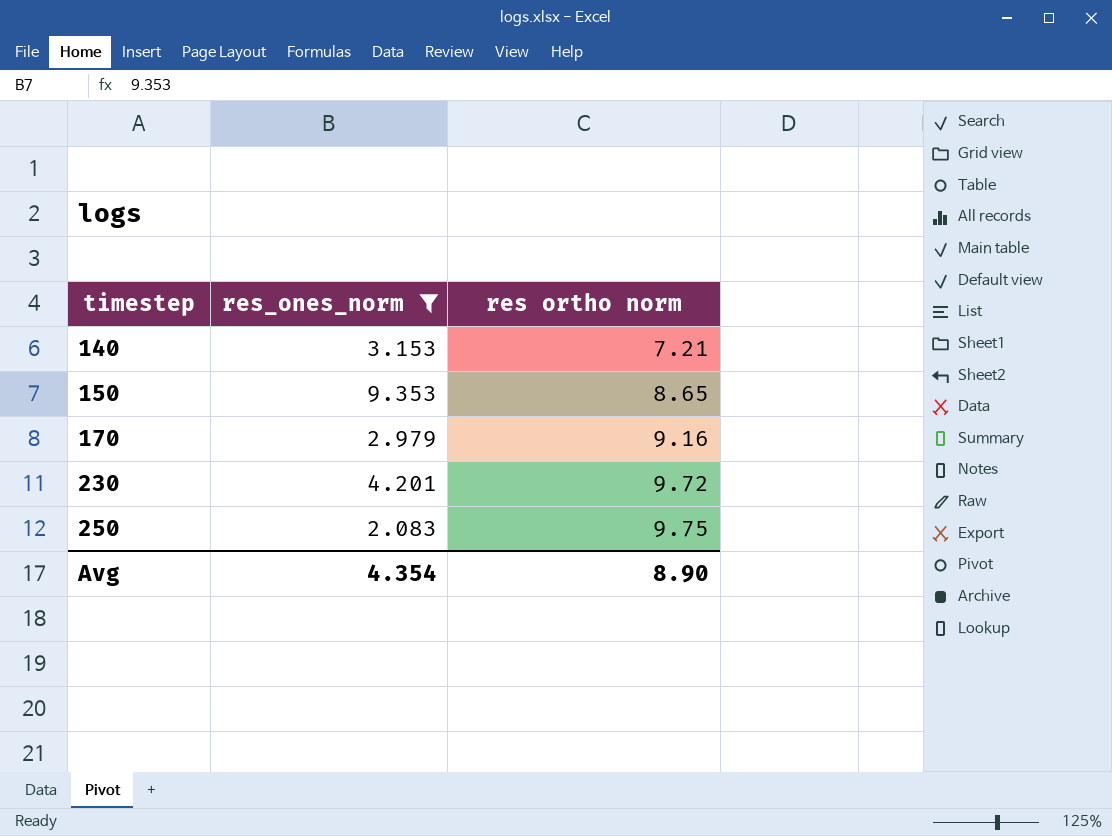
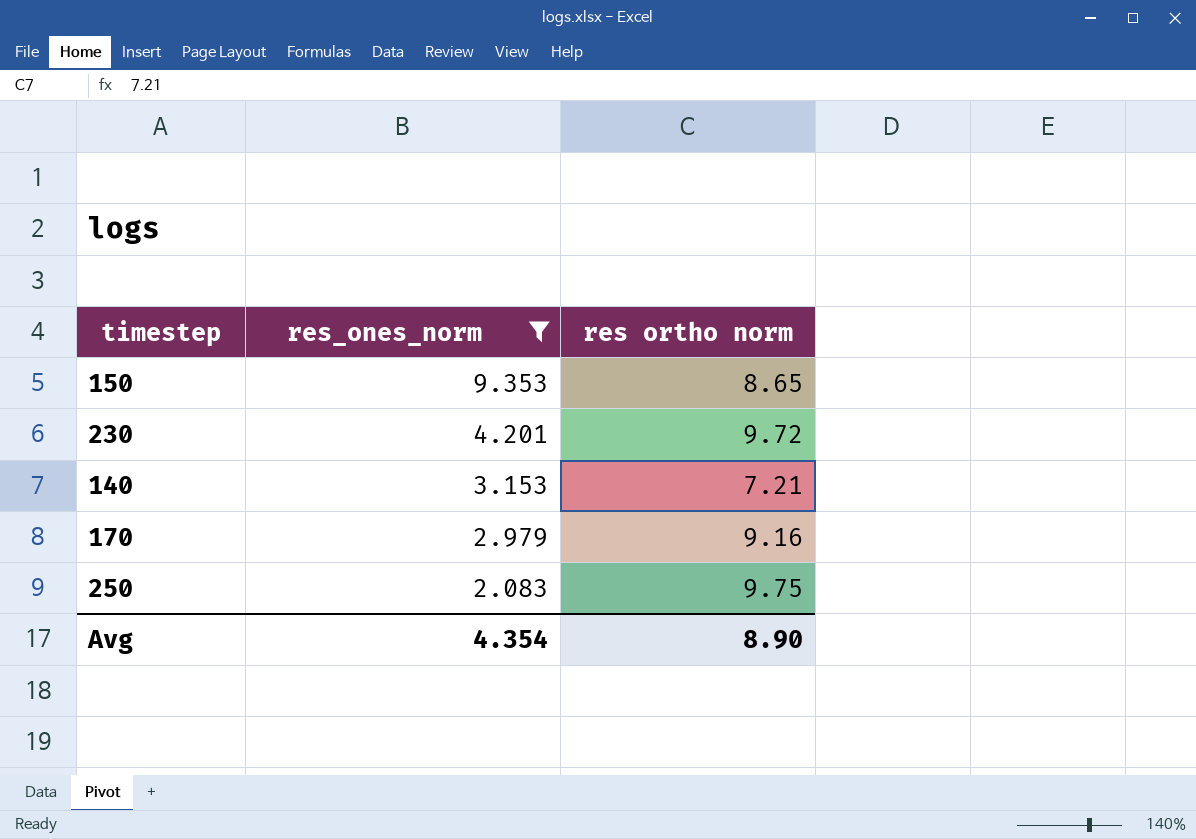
row order: timestep ascending -> res_ones_norm descending

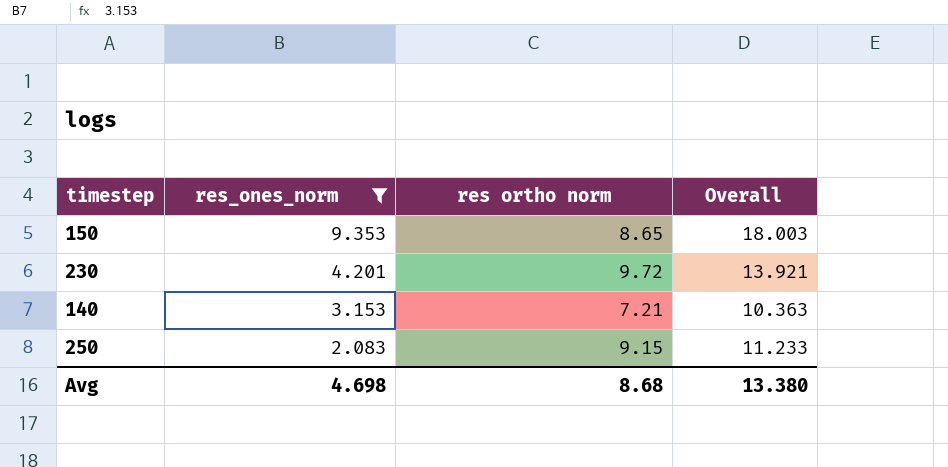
column Overall | formula: none -> [res_ones_norm] + [res ortho norm]
row 170: 2.979 | 9.16 -> none
250 | res ortho norm: 9.75 -> 9.15
Avg | res_ones_norm: 4.354 -> 4.698
Avg | res ortho norm: 8.90 -> 8.68

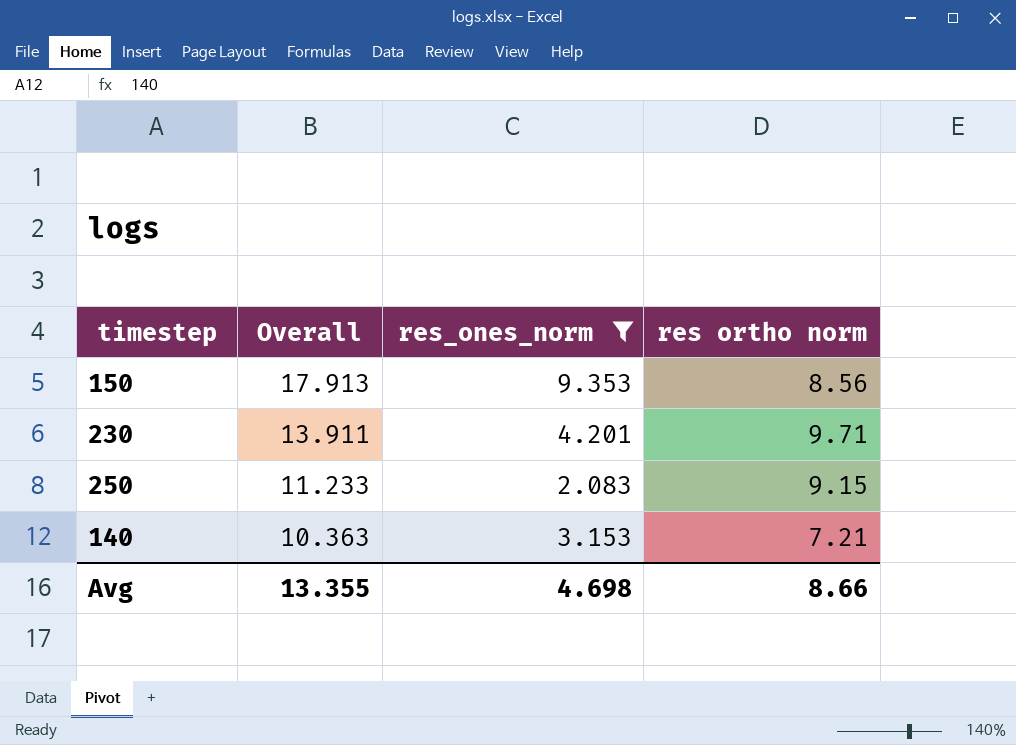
row order: res_ones_norm descending -> Overall descending
column Overall | position: 4 -> 2
150 | Overall: 18.003 -> 17.913
150 | res ortho norm: 8.65 -> 8.56
230 | Overall: 13.921 -> 13.911
230 | res ortho norm: 9.72 -> 9.71
Avg | Overall: 13.380 -> 13.355
Avg | res ortho norm: 8.68 -> 8.66

